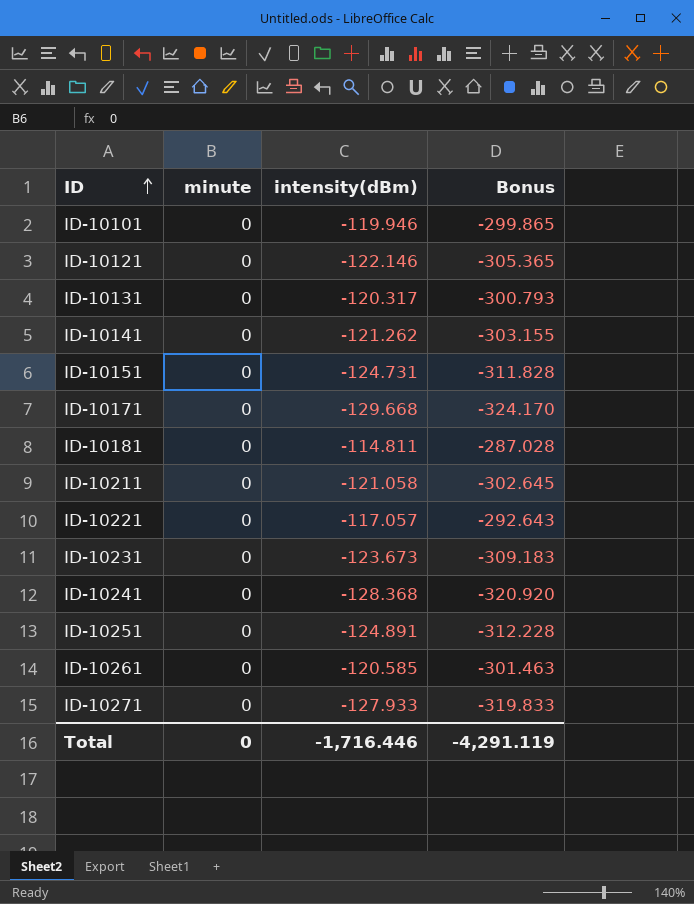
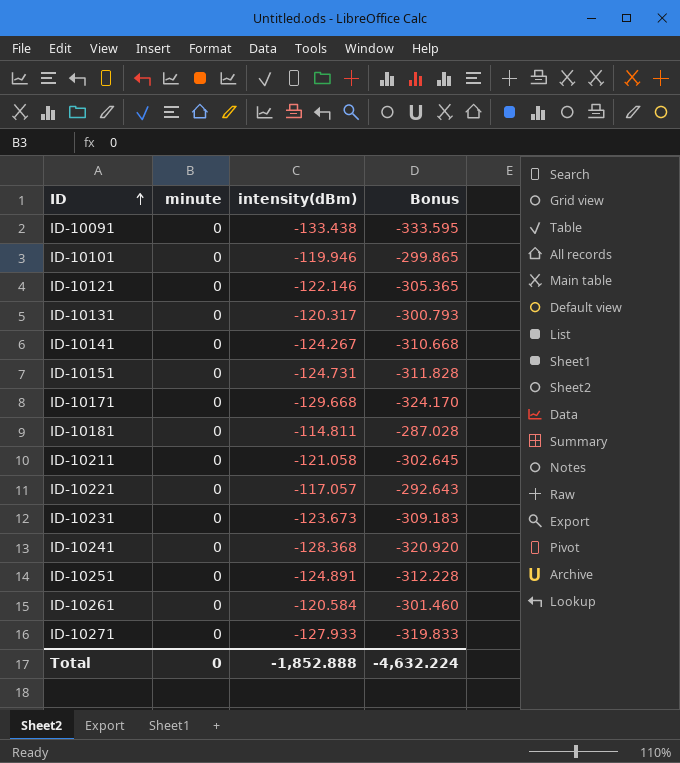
row ID-10091: none -> 0 | -133.438 | -333.595
ID-10141 | intensity(dBm): -121.262 -> -124.267
ID-10141 | Bonus: -303.155 -> -310.668
ID-10261 | intensity(dBm): -120.585 -> -120.584
ID-10261 | Bonus: -301.463 -> -301.460
Total | intensity(dBm): -1,716.446 -> -1,852.888
Total | Bonus: -4,291.119 -> -4,632.224

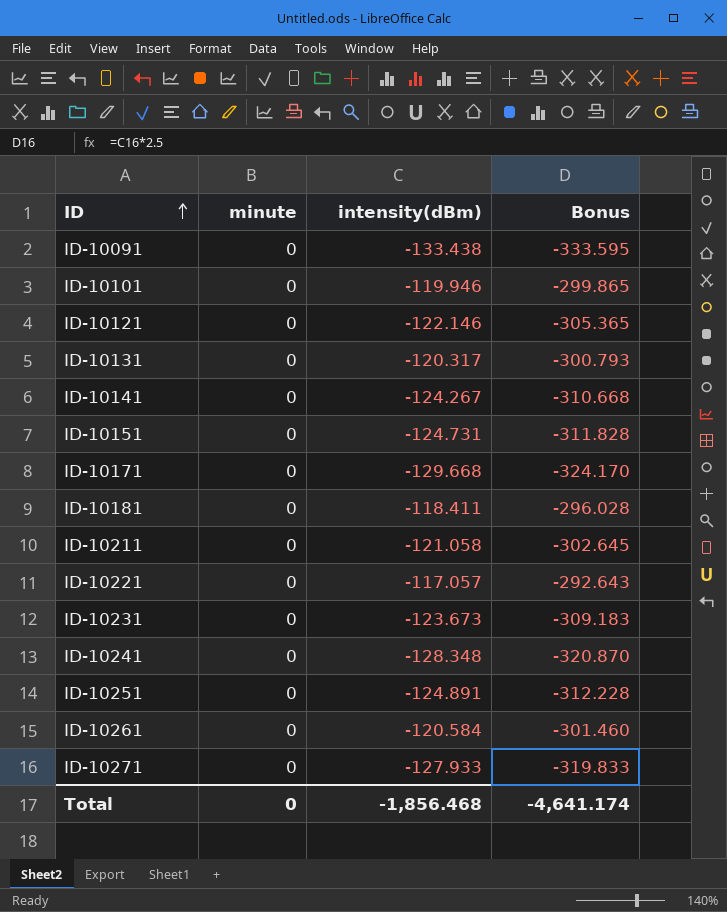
ID-10181 | intensity(dBm): -114.811 -> -118.411
ID-10181 | Bonus: -287.028 -> -296.028
ID-10241 | intensity(dBm): -128.368 -> -128.348
ID-10241 | Bonus: -320.920 -> -320.870
Total | intensity(dBm): -1,852.888 -> -1,856.468
Total | Bonus: -4,632.224 -> -4,641.174

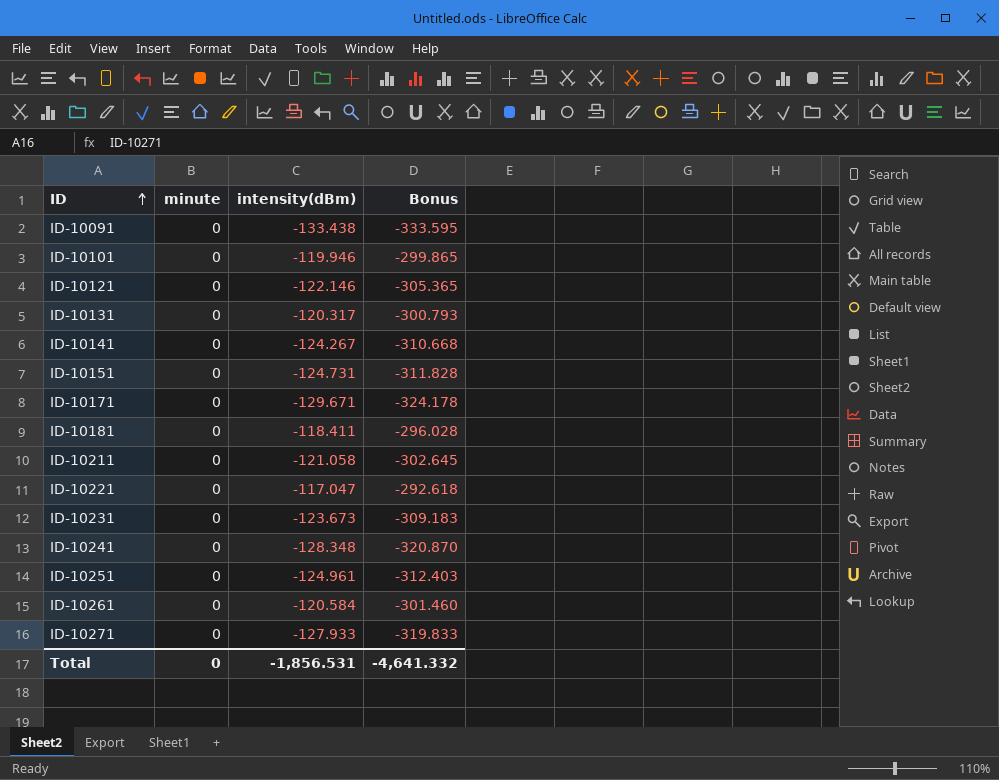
ID-10171 | intensity(dBm): -129.668 -> -129.671
ID-10171 | Bonus: -324.170 -> -324.178
ID-10221 | intensity(dBm): -117.057 -> -117.047
ID-10221 | Bonus: -292.643 -> -292.618
ID-10251 | intensity(dBm): -124.891 -> -124.961
ID-10251 | Bonus: -312.228 -> -312.403
Total | intensity(dBm): -1,856.468 -> -1,856.531
Total | Bonus: -4,641.174 -> -4,641.332

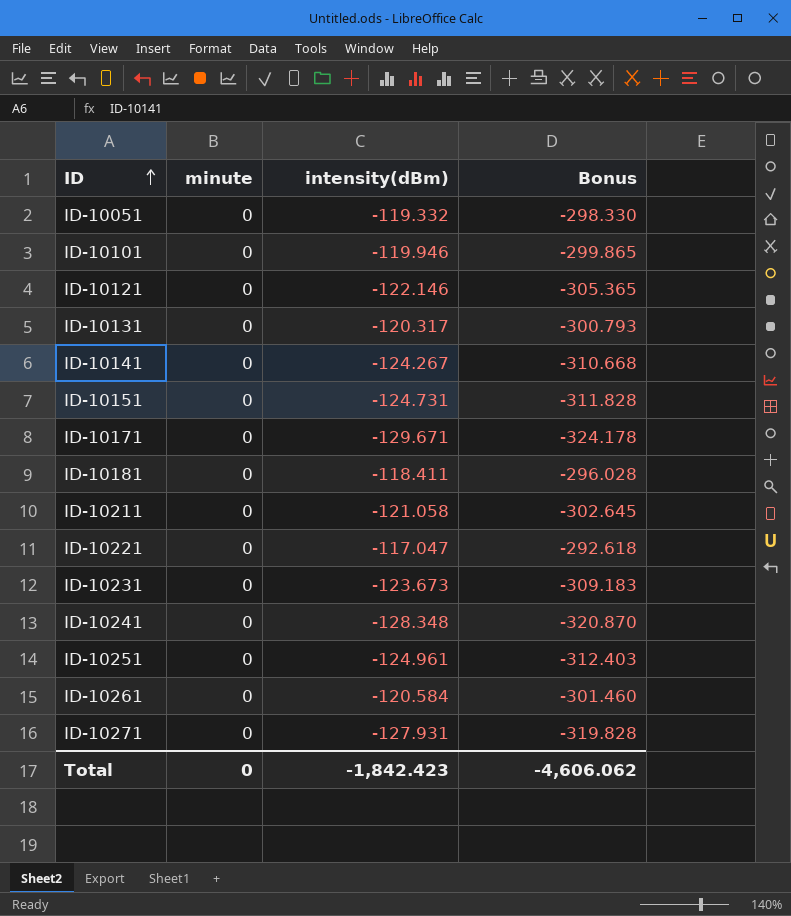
row ID-10091: 0 | -133.438 | -333.595 -> none
row ID-10051: none -> 0 | -119.332 | -298.330
ID-10271 | intensity(dBm): -127.933 -> -127.931
ID-10271 | Bonus: -319.833 -> -319.828
Total | intensity(dBm): -1,856.531 -> -1,842.423
Total | Bonus: -4,641.332 -> -4,606.062

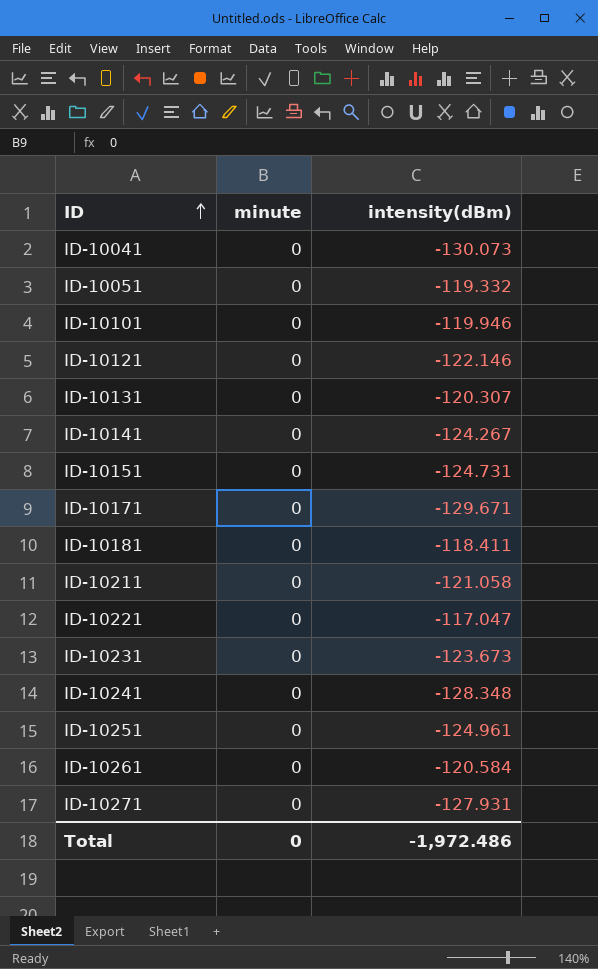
column Bonus | formula: [intensity(dBm)] * 2.5 -> none
row ID-10041: none -> 0 | -130.073
ID-10131 | intensity(dBm): -120.317 -> -120.307
Total | intensity(dBm): -1,842.423 -> -1,972.486

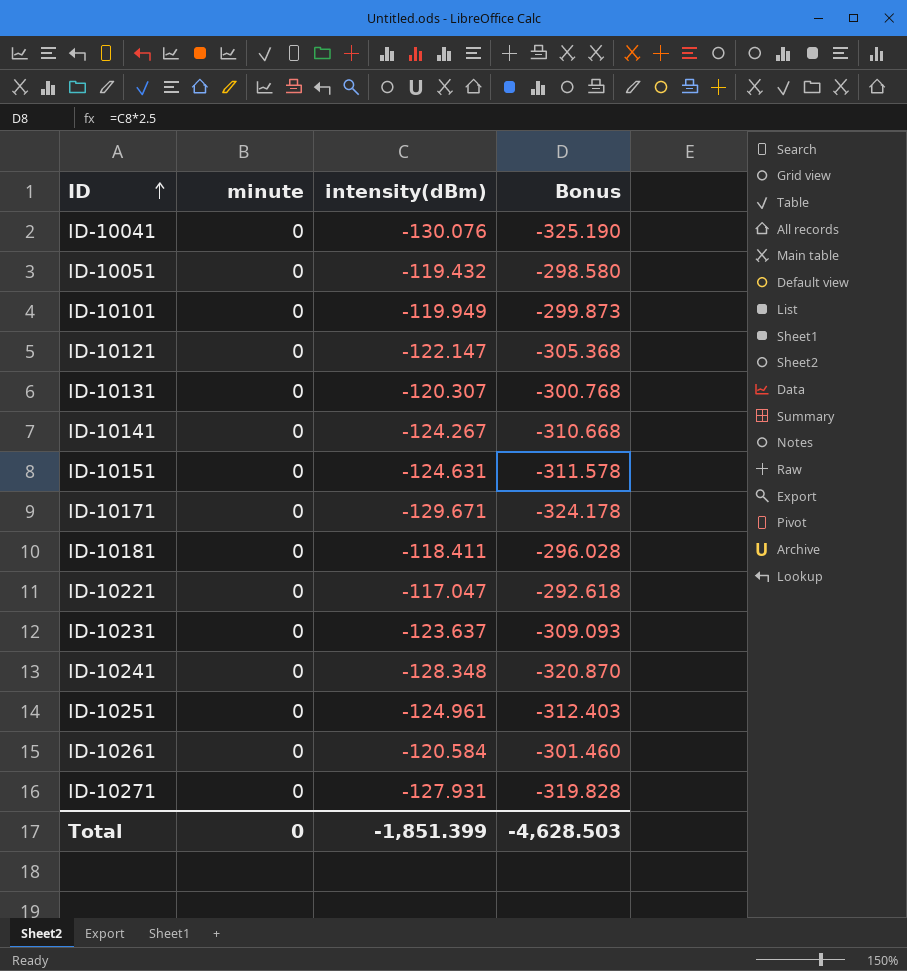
column Bonus | formula: none -> [intensity(dBm)] * 2.5
row ID-10211: 0 | -121.058 -> none
ID-10041 | intensity(dBm): -130.073 -> -130.076
ID-10051 | intensity(dBm): -119.332 -> -119.432
ID-10101 | intensity(dBm): -119.946 -> -119.949
ID-10121 | intensity(dBm): -122.146 -> -122.147
ID-10151 | intensity(dBm): -124.731 -> -124.631
ID-10231 | intensity(dBm): -123.673 -> -123.637
Total | intensity(dBm): -1,972.486 -> -1,851.399

